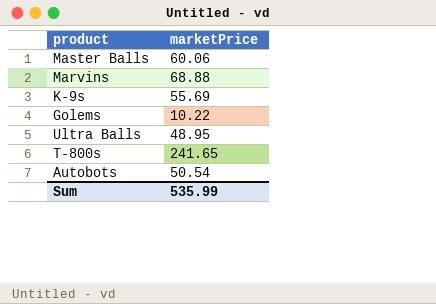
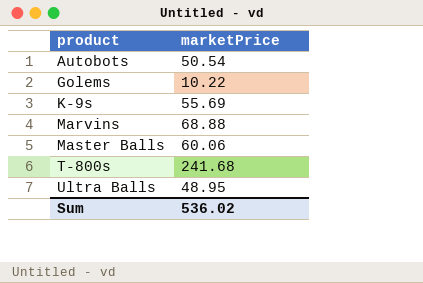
row order: none -> product ascending
T-800s | marketPrice: 241.65 -> 241.68
Sum | marketPrice: 535.99 -> 536.02

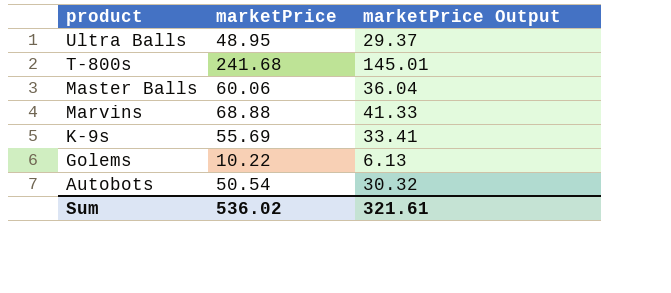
row order: product ascending -> product descending
column marketPrice Output | formula: none -> [marketPrice] * 0.6

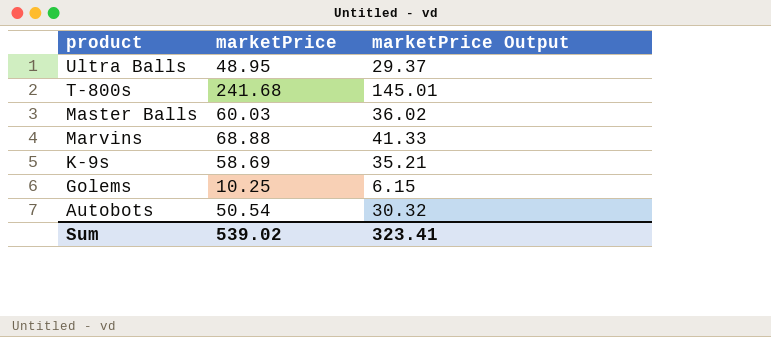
Master Balls | marketPrice: 60.06 -> 60.03
Master Balls | marketPrice Output: 36.04 -> 36.02
K-9s | marketPrice: 55.69 -> 58.69
K-9s | marketPrice Output: 33.41 -> 35.21
Golems | marketPrice: 10.22 -> 10.25
Golems | marketPrice Output: 6.13 -> 6.15
Sum | marketPrice: 536.02 -> 539.02
Sum | marketPrice Output: 321.61 -> 323.41

